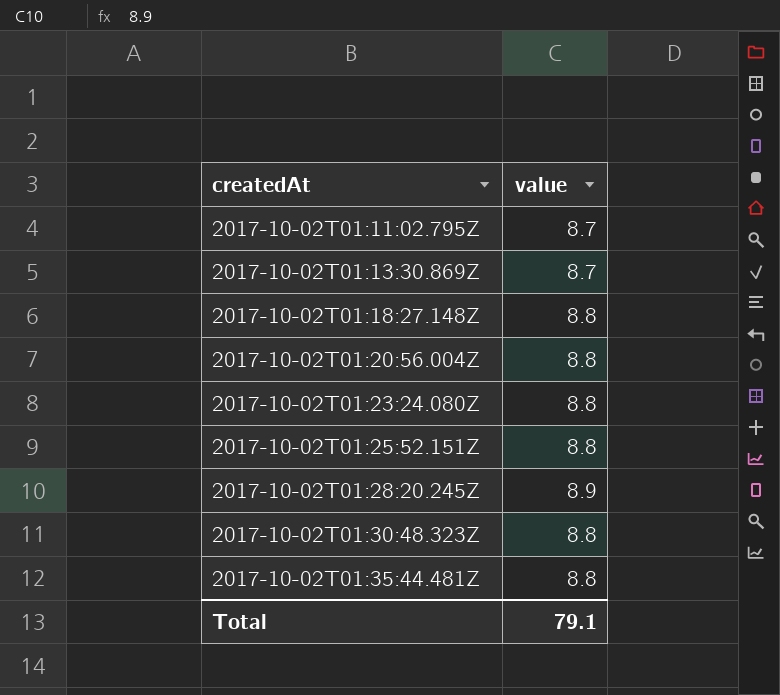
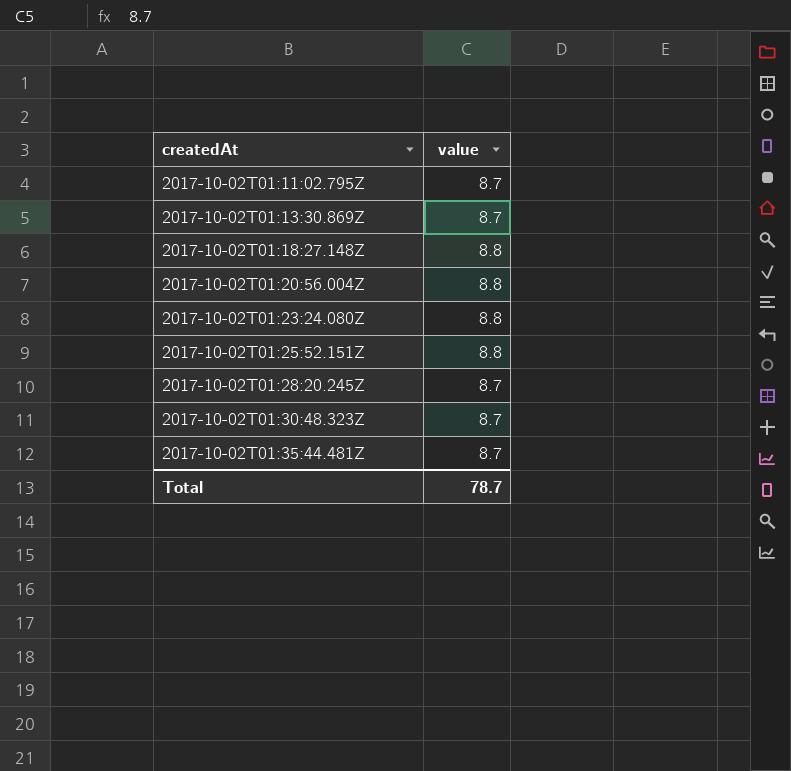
2017-10-02T01:28:20.245Z | value: 8.9 -> 8.7
2017-10-02T01:30:48.323Z | value: 8.8 -> 8.7
2017-10-02T01:35:44.481Z | value: 8.8 -> 8.7
Total | value: 79.1 -> 78.7

